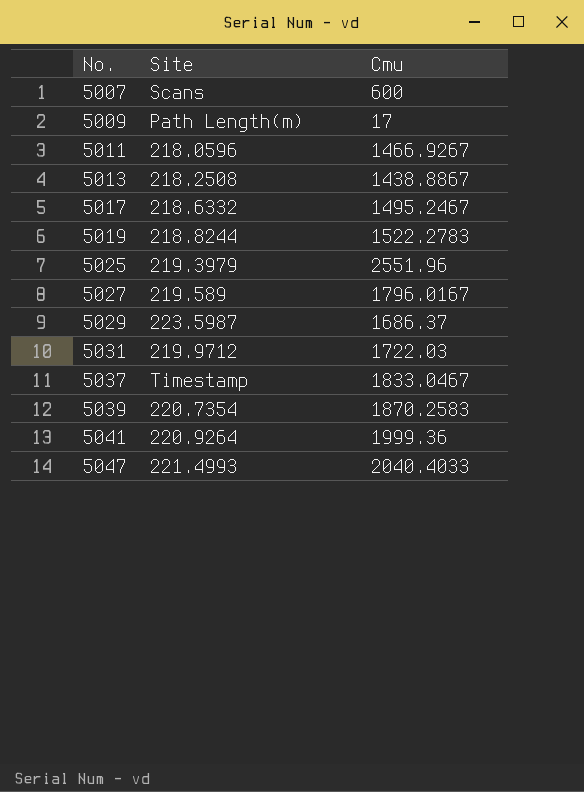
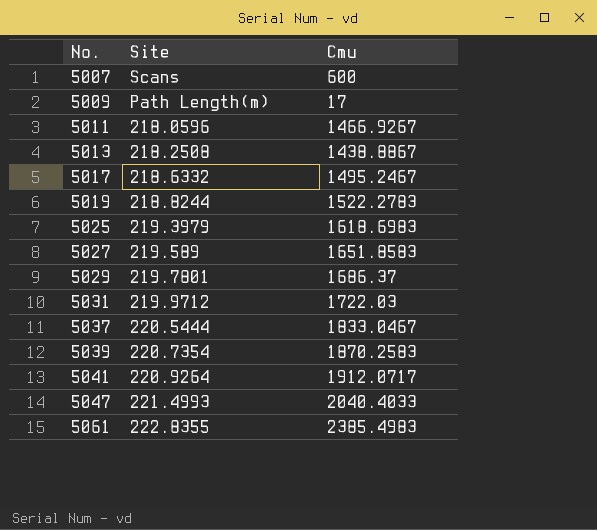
5025 | Cmu: 2551.96 -> 1618.6983
5027 | Cmu: 1796.0167 -> 1651.8583
5029 | Site: 223.5987 -> 219.7801
5037 | Site: Timestamp -> 220.5444
5041 | Cmu: 1999.36 -> 1912.0717
row 5061: none -> 222.8355 | 2385.4983

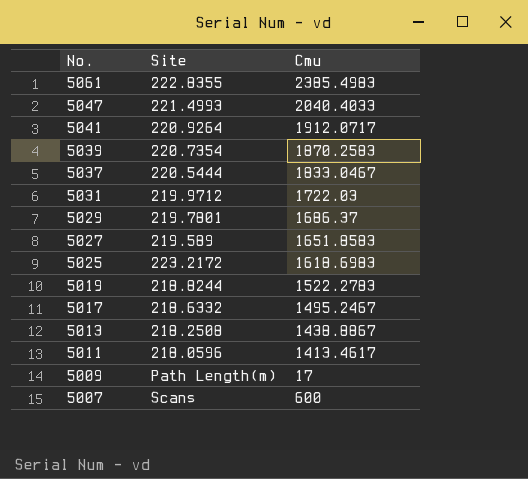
row order: No. ascending -> No. descending
5025 | Site: 219.3979 -> 223.2172
5011 | Cmu: 1466.9267 -> 1413.4617

